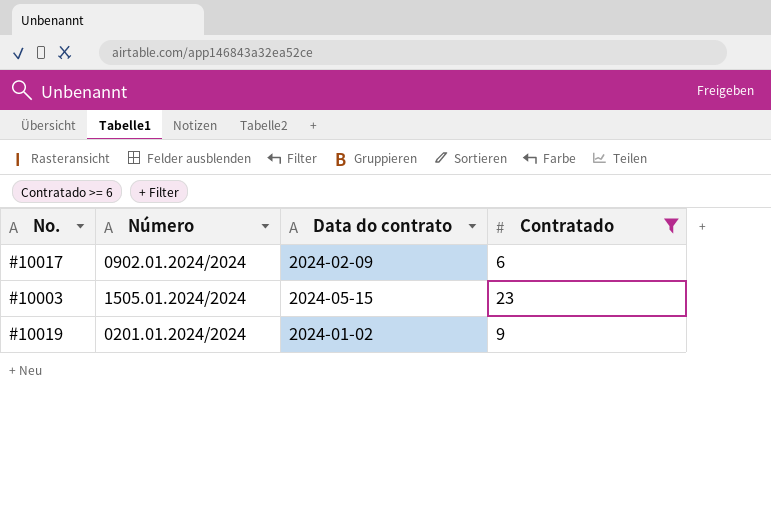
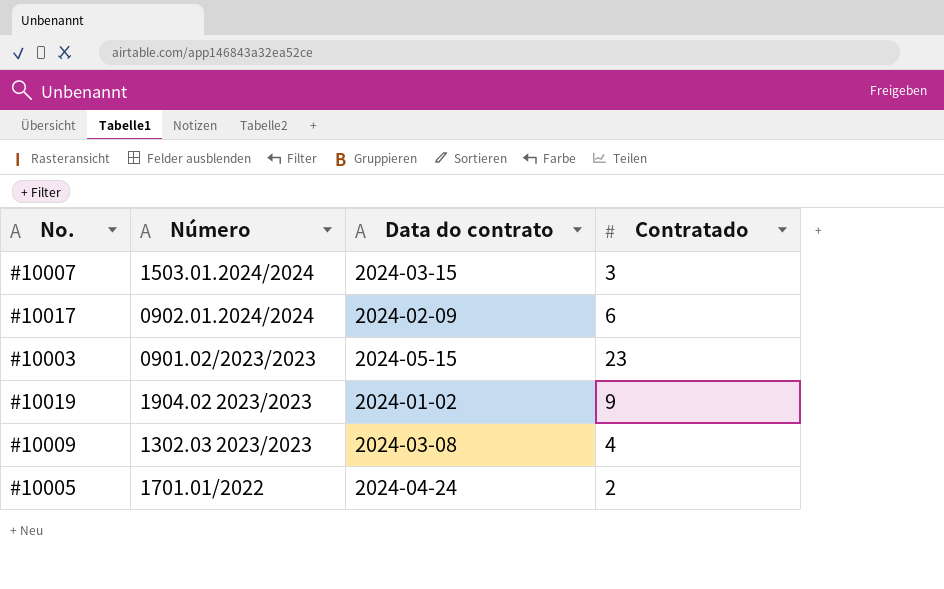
filter: Contratado >= 6 -> none
#10003 | Número: 1505.01.2024/2024 -> 0901.02/2023/2023
#10019 | Número: 0201.01.2024/2024 -> 1904.02 2023/2023

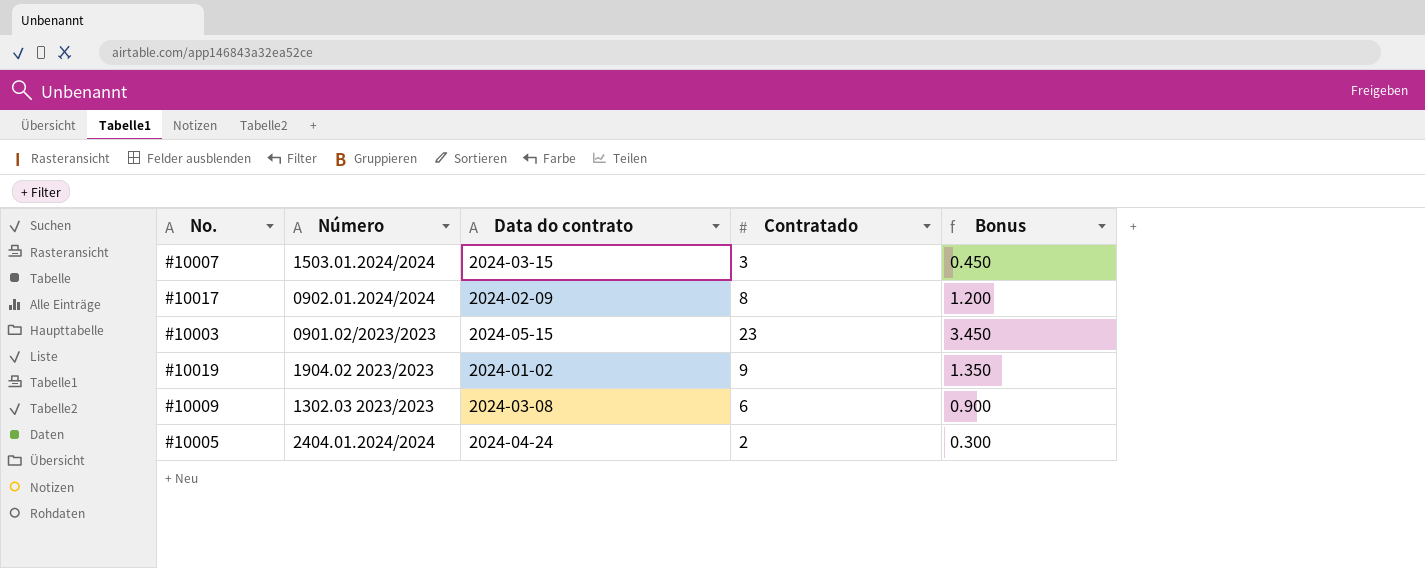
column Bonus | formula: none -> [Contratado] * 0.15
#10017 | Contratado: 6 -> 8
#10009 | Contratado: 4 -> 6
#10005 | Número: 1701.01/2022 -> 2404.01.2024/2024

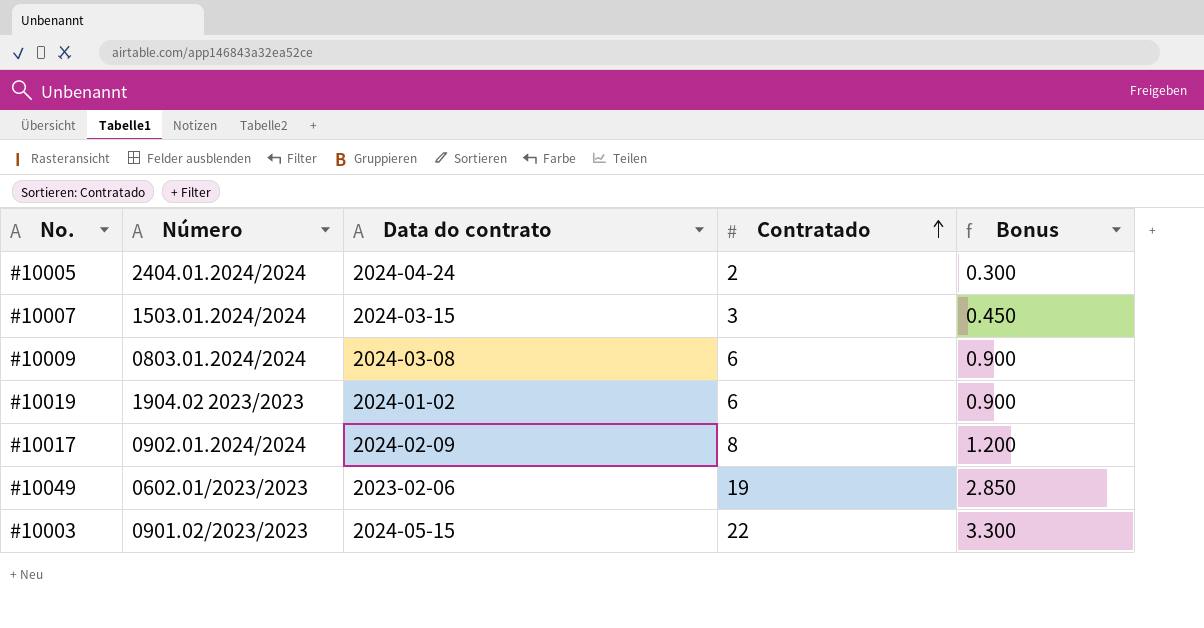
row order: none -> Contratado ascending
#10009 | Número: 1302.03 2023/2023 -> 0803.01.2024/2024
#10019 | Contratado: 9 -> 6
#10019 | Bonus: 1.350 -> 0.900
row #10049: none -> 0602.01/2023/2023 | 2023-02-06 | 19 | 2.850
#10003 | Contratado: 23 -> 22
#10003 | Bonus: 3.450 -> 3.300

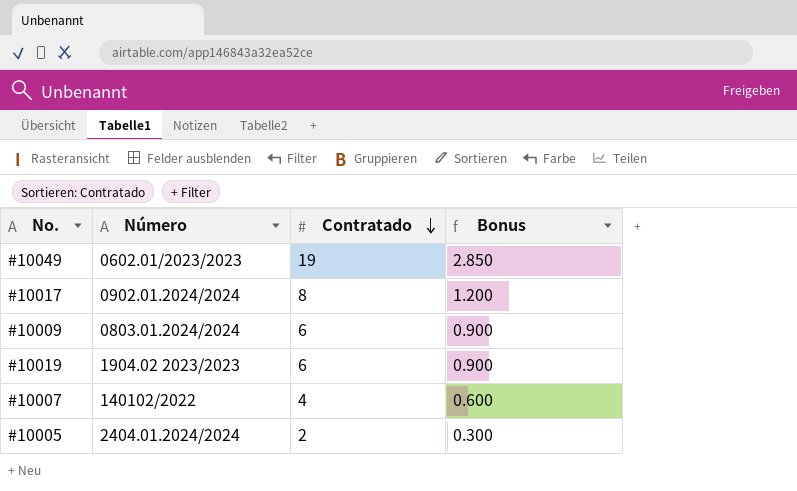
row order: Contratado ascending -> Contratado descending
column Data do contrato | position: 3 -> none
row #10003: 0901.02/2023/2023 | 2024-05-15 | 22 | 3.300 -> none
#10007 | Número: 1503.01.2024/2024 -> 140102/2022
#10007 | Contratado: 3 -> 4
#10007 | Bonus: 0.450 -> 0.600

